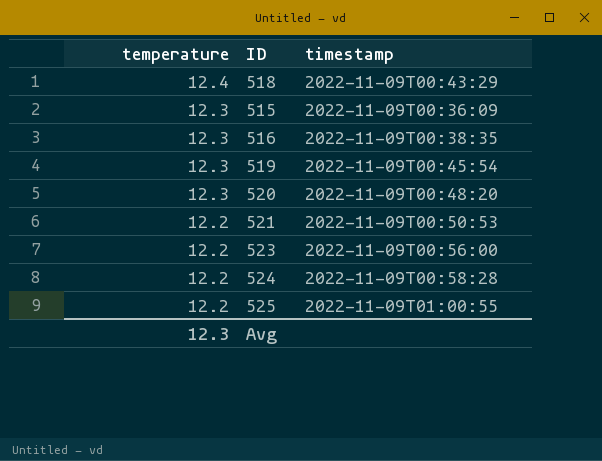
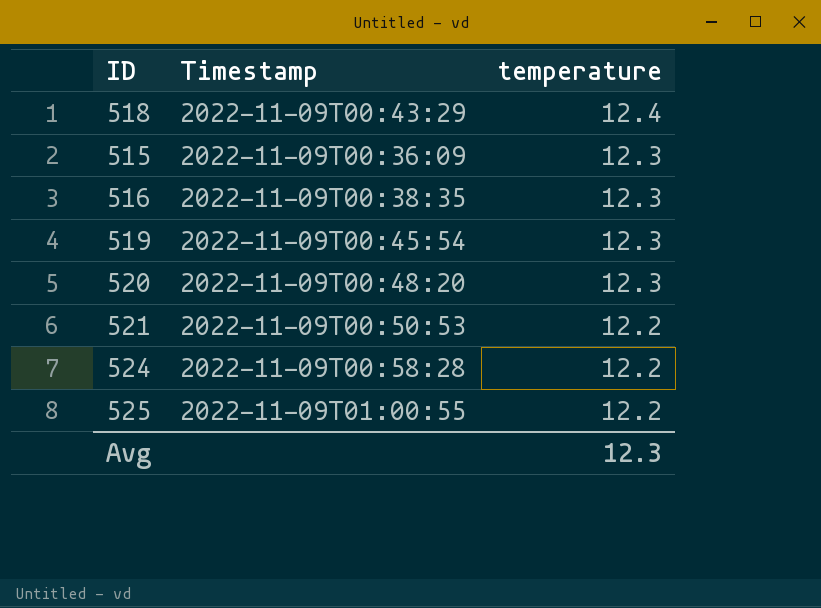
column name: timestamp -> Timestamp
column temperature | position: 1 -> 3
row 523: 12.2 | 2022-11-09T00:56:00 -> none

